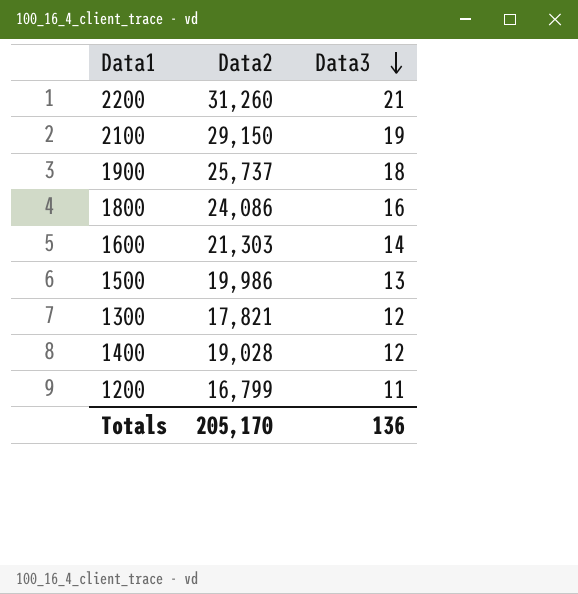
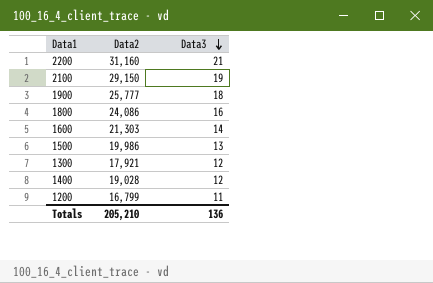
2200 | Data2: 31,260 -> 31,160
1900 | Data2: 25,737 -> 25,777
1300 | Data2: 17,821 -> 17,921
Totals | Data2: 205,170 -> 205,210

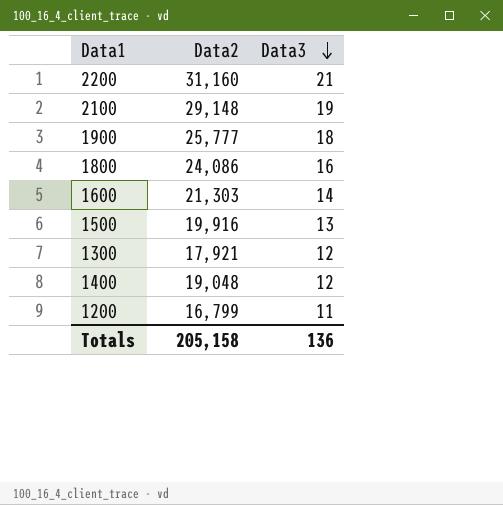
2100 | Data2: 29,150 -> 29,148
1500 | Data2: 19,986 -> 19,916
1400 | Data2: 19,028 -> 19,048
Totals | Data2: 205,210 -> 205,158

